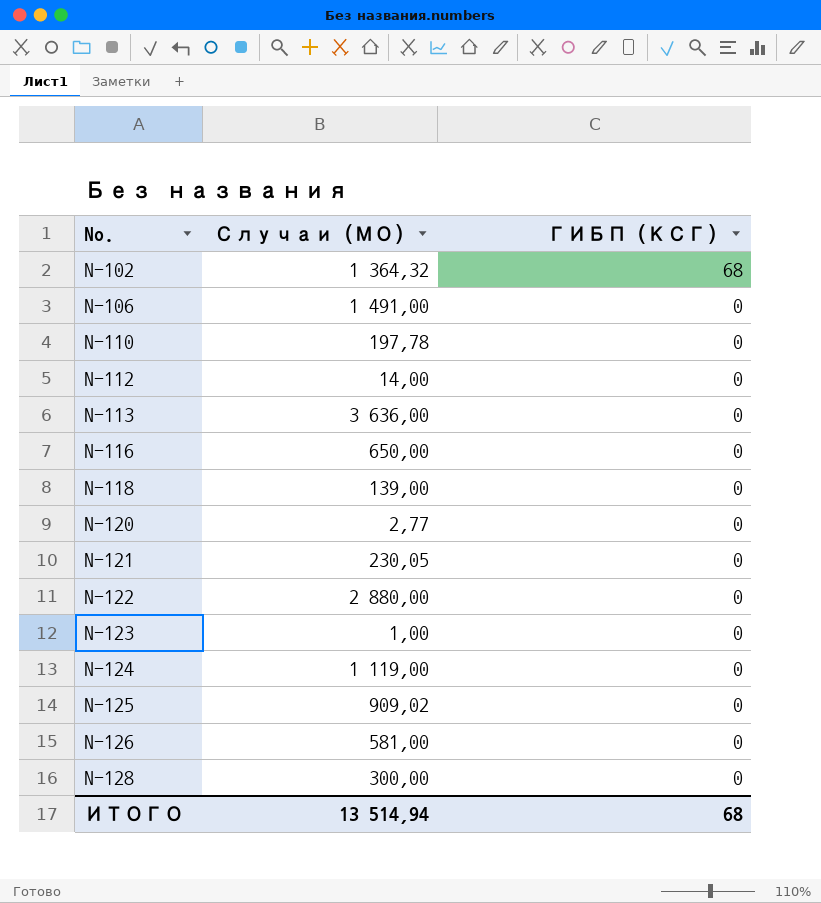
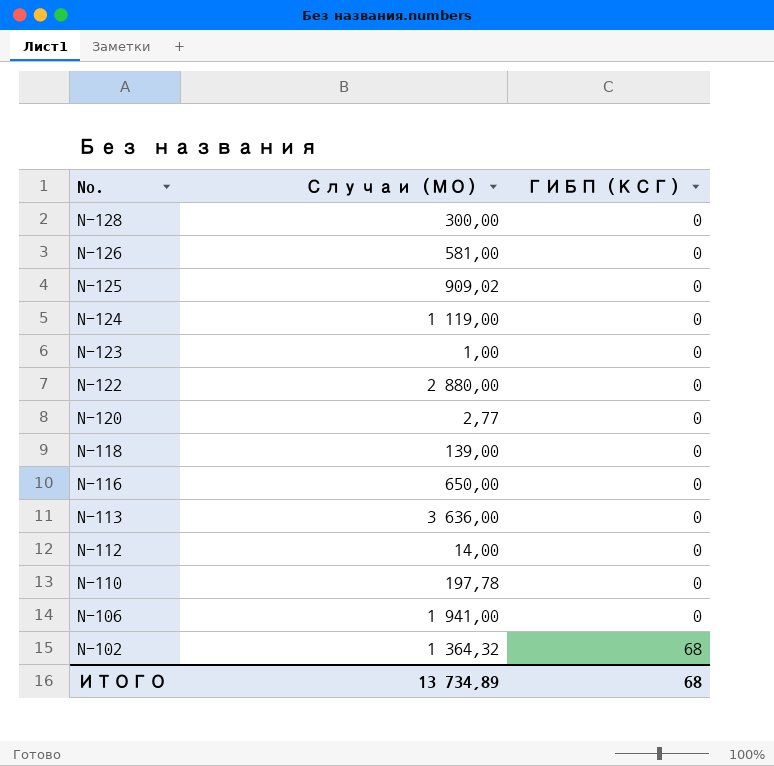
row order: No. ascending -> No. descending
row N-121: 230,05 | 0 -> none
N-106 | Случаи (МО): 1 491,00 -> 1 941,00
ИТОГО | Случаи (МО): 13 514,94 -> 13 734,89

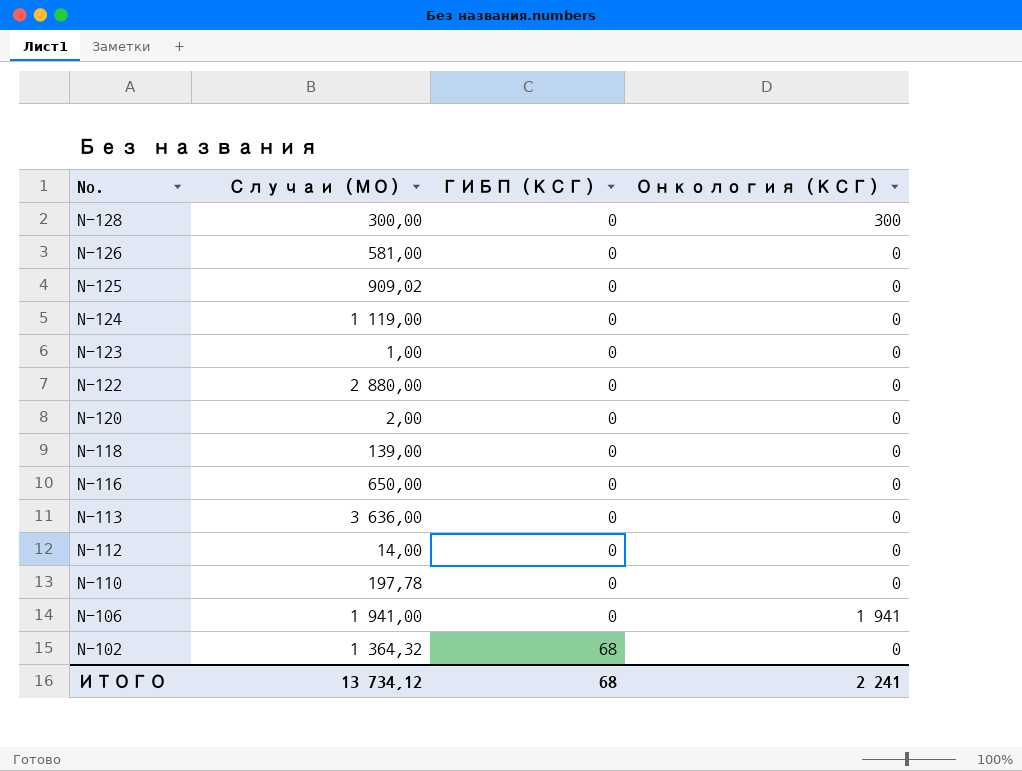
column Онкология (КСГ) | position: none -> 4
N-120 | Случаи (МО): 2,77 -> 2,00
ИТОГО | Случаи (МО): 13 734,89 -> 13 734,12

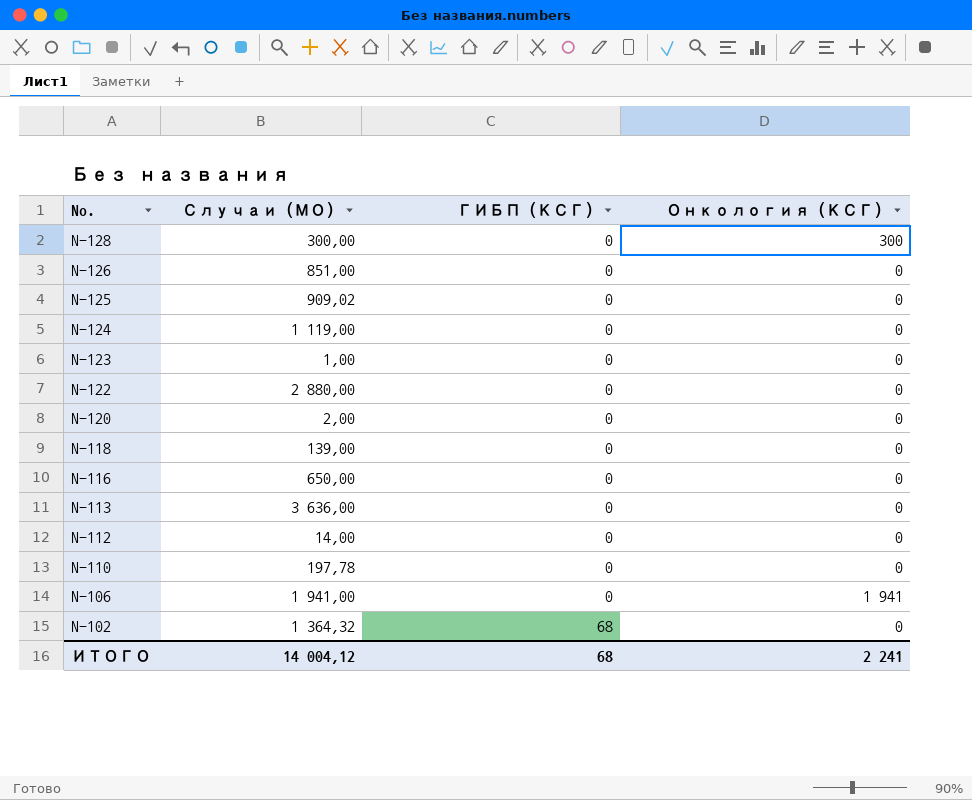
N-126 | Случаи (МО): 581,00 -> 851,00
ИТОГО | Случаи (МО): 13 734,12 -> 14 004,12

